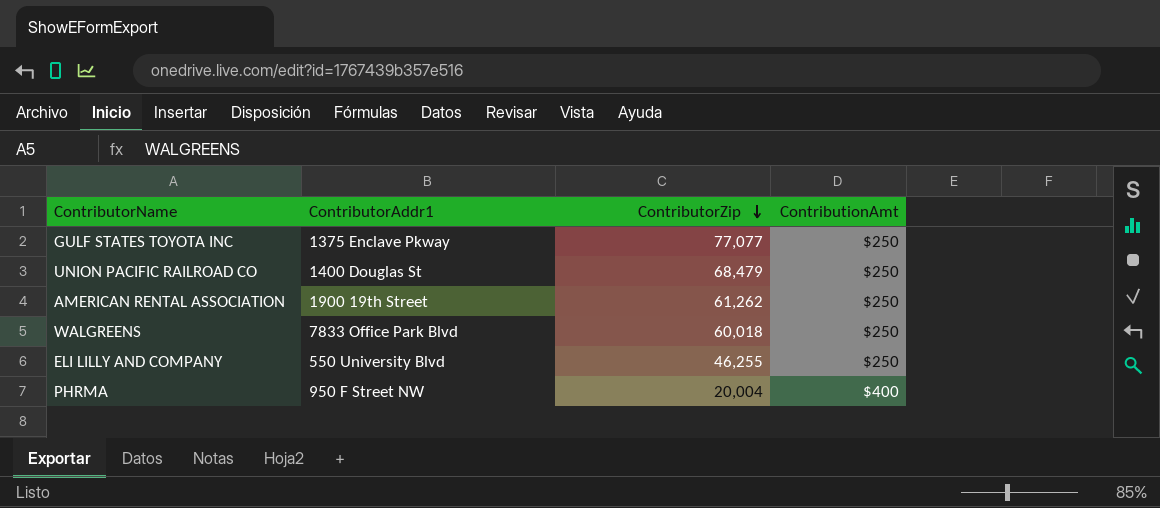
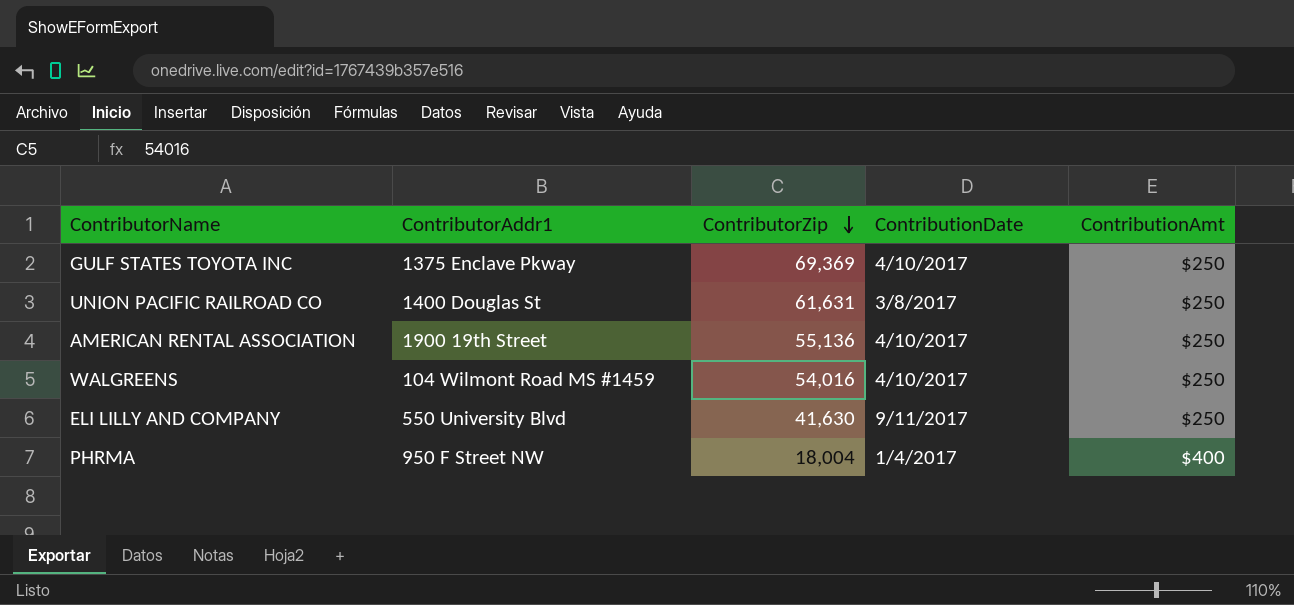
column ContributionDate | position: none -> 4
GULF STATES TOYOTA INC | ContributorZip: 77,077 -> 69,369
UNION PACIFIC RAILROAD CO | ContributorZip: 68,479 -> 61,631
AMERICAN RENTAL ASSOCIATION | ContributorZip: 61,262 -> 55,136
WALGREENS | ContributorAddr1: 7833 Office Park Blvd -> 104 Wilmont Road MS #1459
WALGREENS | ContributorZip: 60,018 -> 54,016
ELI LILLY AND COMPANY | ContributorZip: 46,255 -> 41,630
PHRMA | ContributorZip: 20,004 -> 18,004

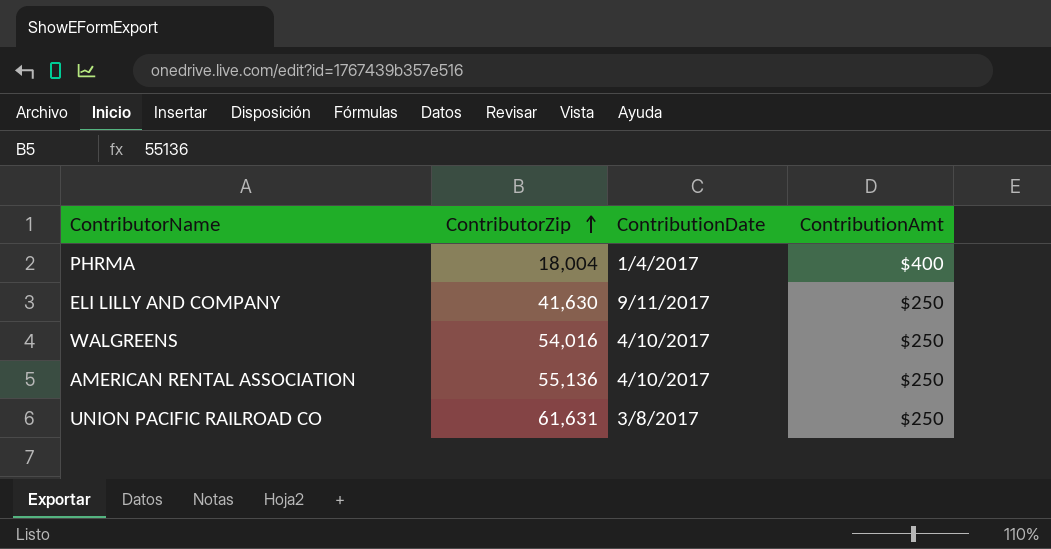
row order: ContributorZip descending -> ContributorZip ascending
column ContributorAddr1 | position: 2 -> none
row GULF STATES TOYOTA INC: 1375 Enclave Pkway | 69,369 | 4/10/2017 | $250 -> none

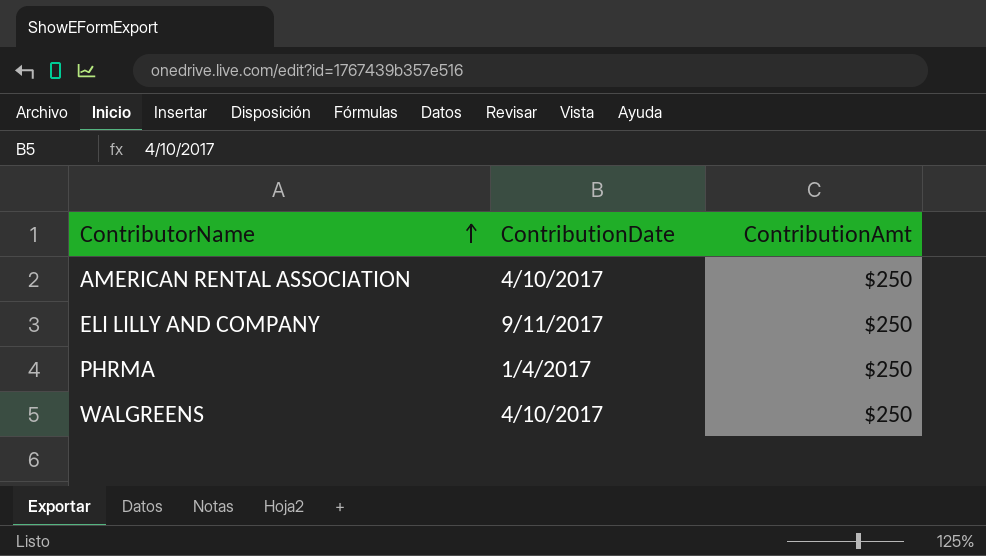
row order: ContributorZip ascending -> ContributorName ascending
column ContributorZip | position: 2 -> none
row UNION PACIFIC RAILROAD CO: 61,631 | 3/8/2017 | $250 -> none
PHRMA | ContributionAmt: $400 -> $250

